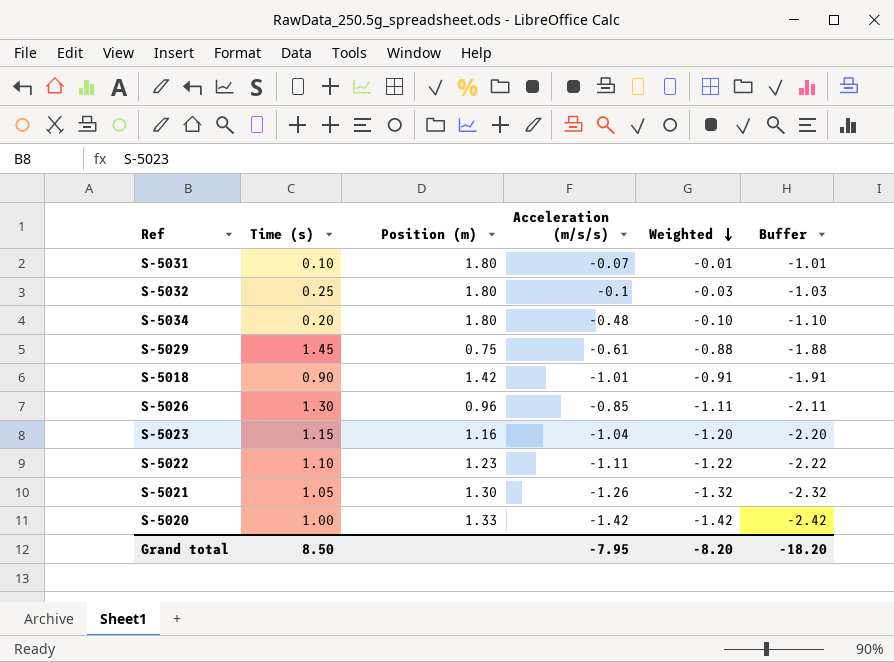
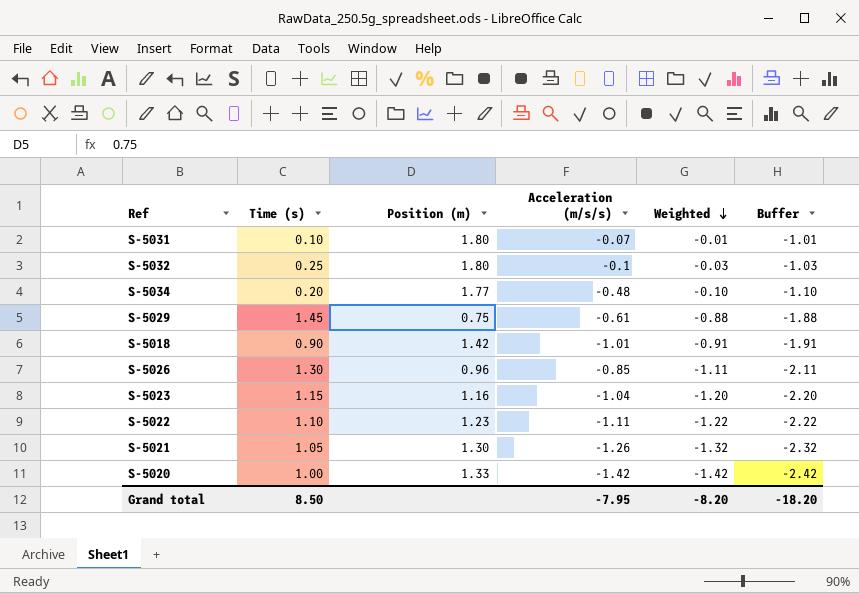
S-5034 | Position (m): 1.80 -> 1.77

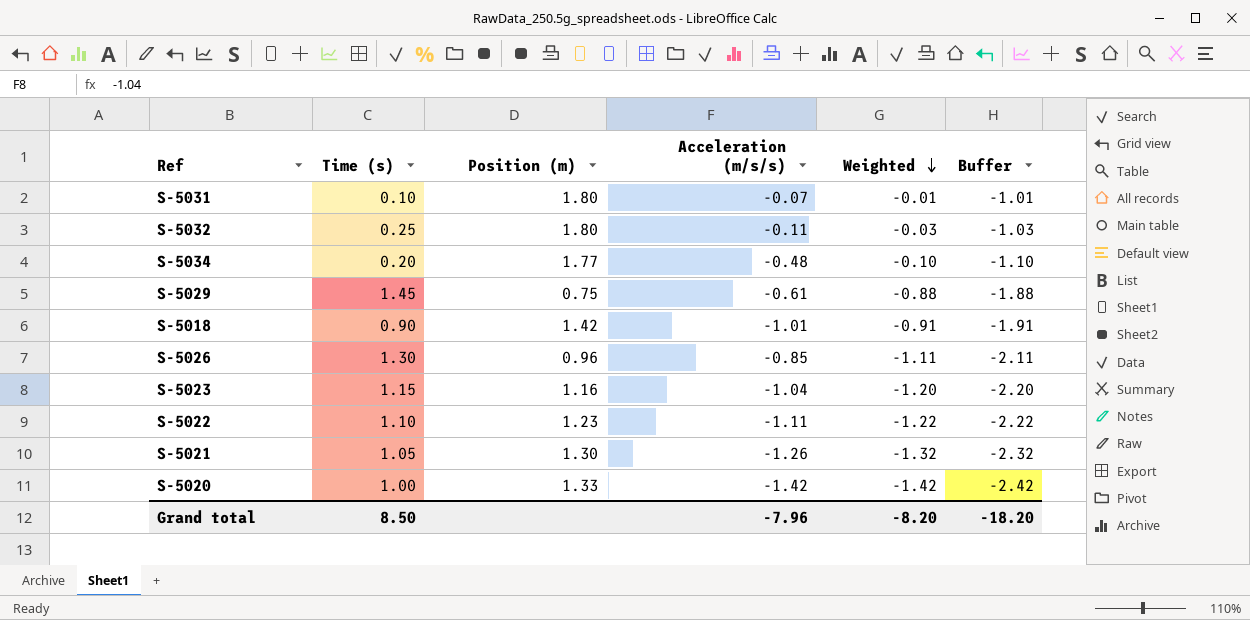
S-5032 | Acceleration (m/s/s): -0.1 -> -0.11
Grand total | Acceleration (m/s/s): -7.95 -> -7.96

